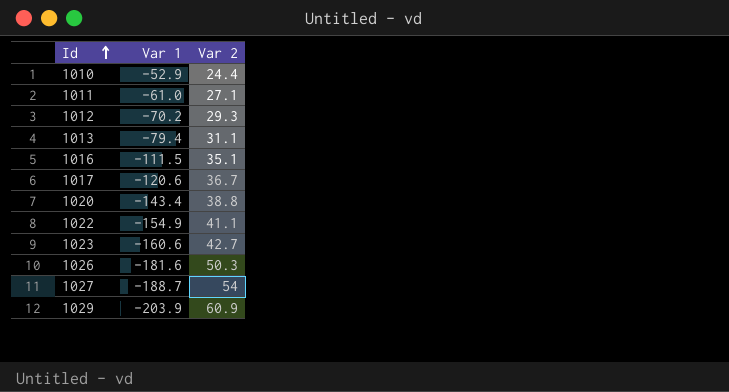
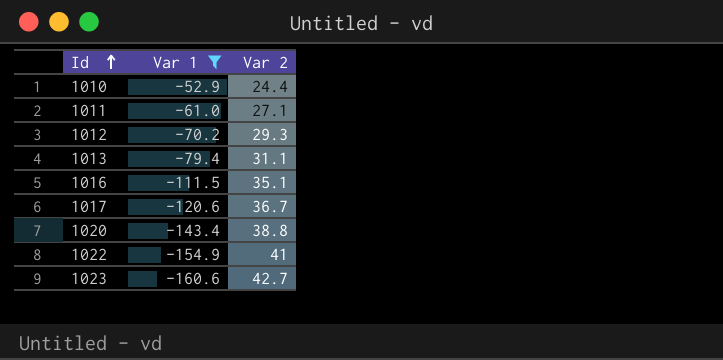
filter: none -> Var 1 >= -160.6
1022 | Var 2: 41.1 -> 41

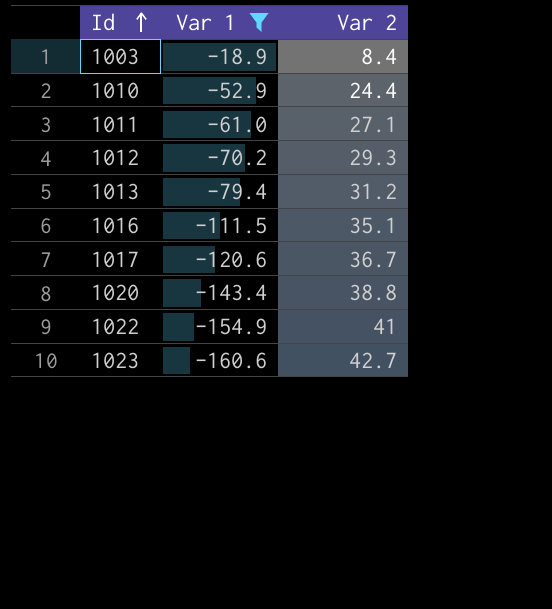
row 1003: none -> -18.9 | 8.4
1013 | Var 2: 31.1 -> 31.2

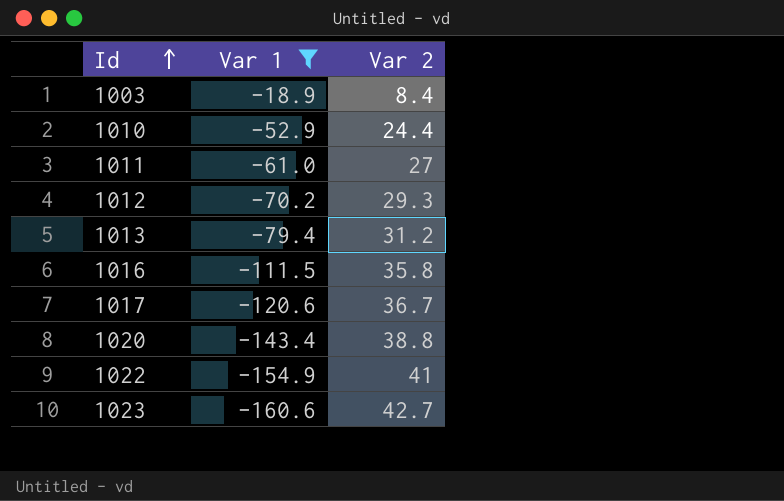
1011 | Var 2: 27.1 -> 27
1016 | Var 2: 35.1 -> 35.8

